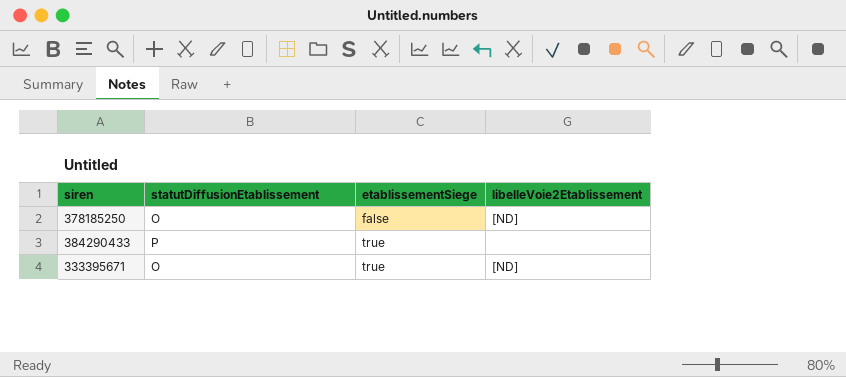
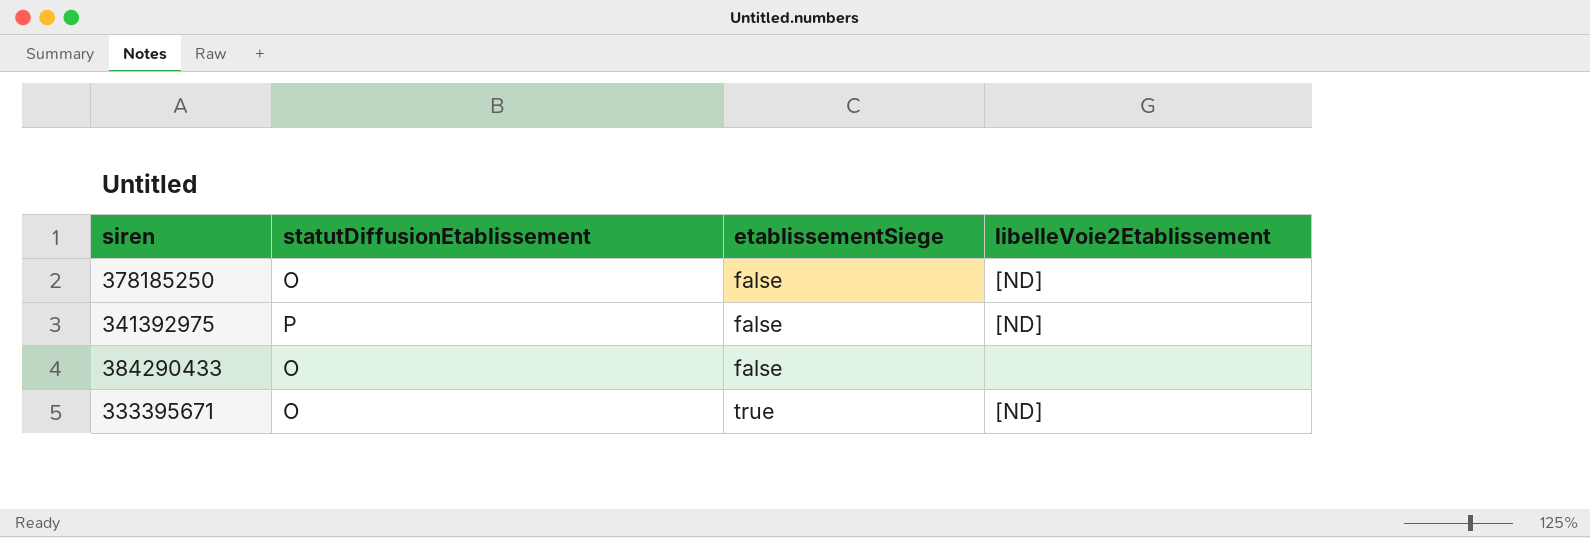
row 341392975: none -> P | false | [ND]
384290433 | statutDiffusionEtablissement: P -> O
384290433 | etablissementSiege: true -> false

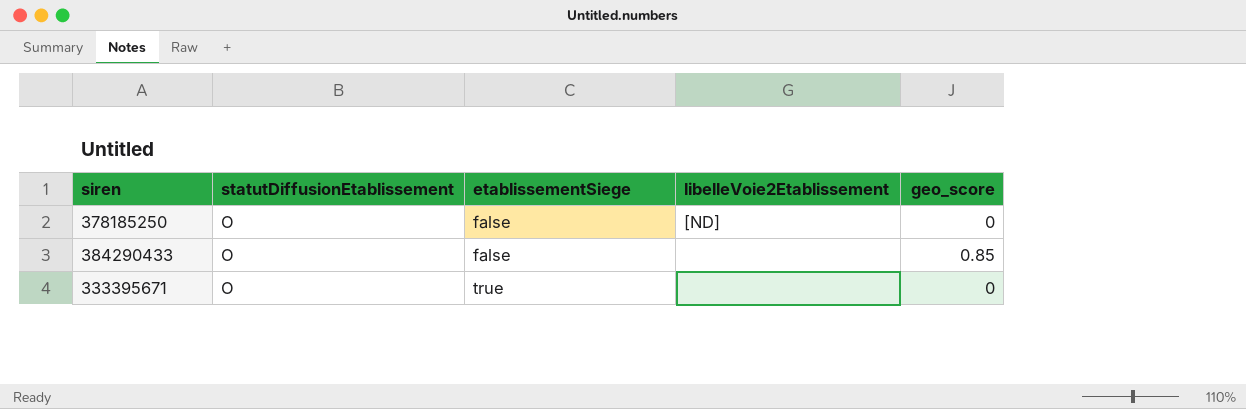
column geo_score | position: none -> 5
row 341392975: P | false | [ND] -> none
333395671 | libelleVoie2Etablissement: [ND] -> none

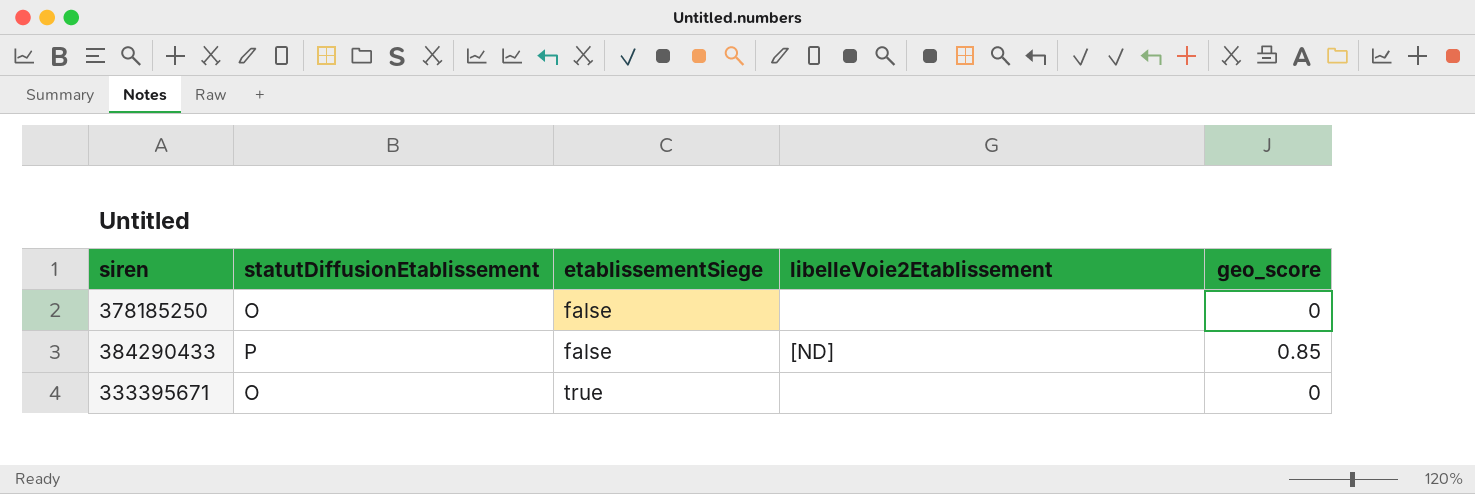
378185250 | libelleVoie2Etablissement: [ND] -> none
384290433 | statutDiffusionEtablissement: O -> P
384290433 | libelleVoie2Etablissement: none -> [ND]

